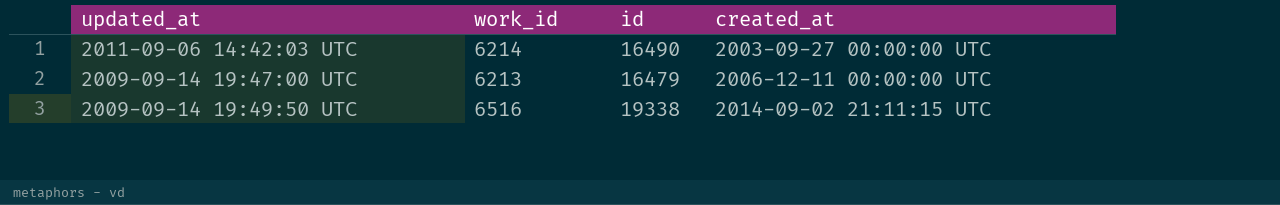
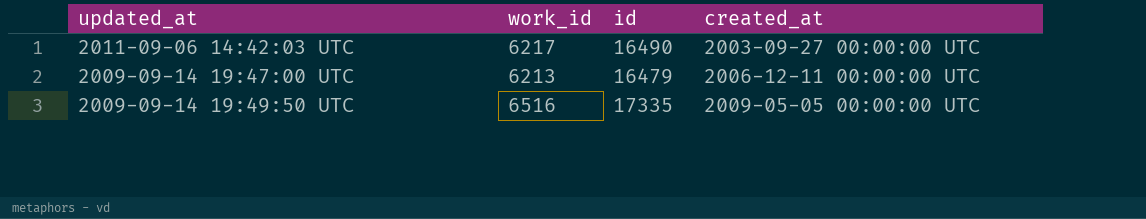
2011-09-06 14:42:03 UTC | work_id: 6214 -> 6217
2009-09-14 19:49:50 UTC | id: 19338 -> 17335
2009-09-14 19:49:50 UTC | created_at: 2014-09-02 21:11:15 UTC -> 2009-05-05 00:00:00 UTC

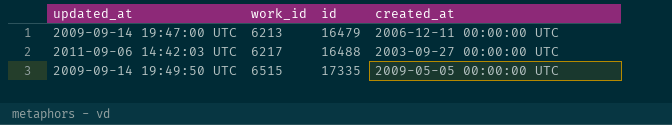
row order: created_at ascending -> work_id ascending
2011-09-06 14:42:03 UTC | id: 16490 -> 16488
2009-09-14 19:49:50 UTC | work_id: 6516 -> 6515

